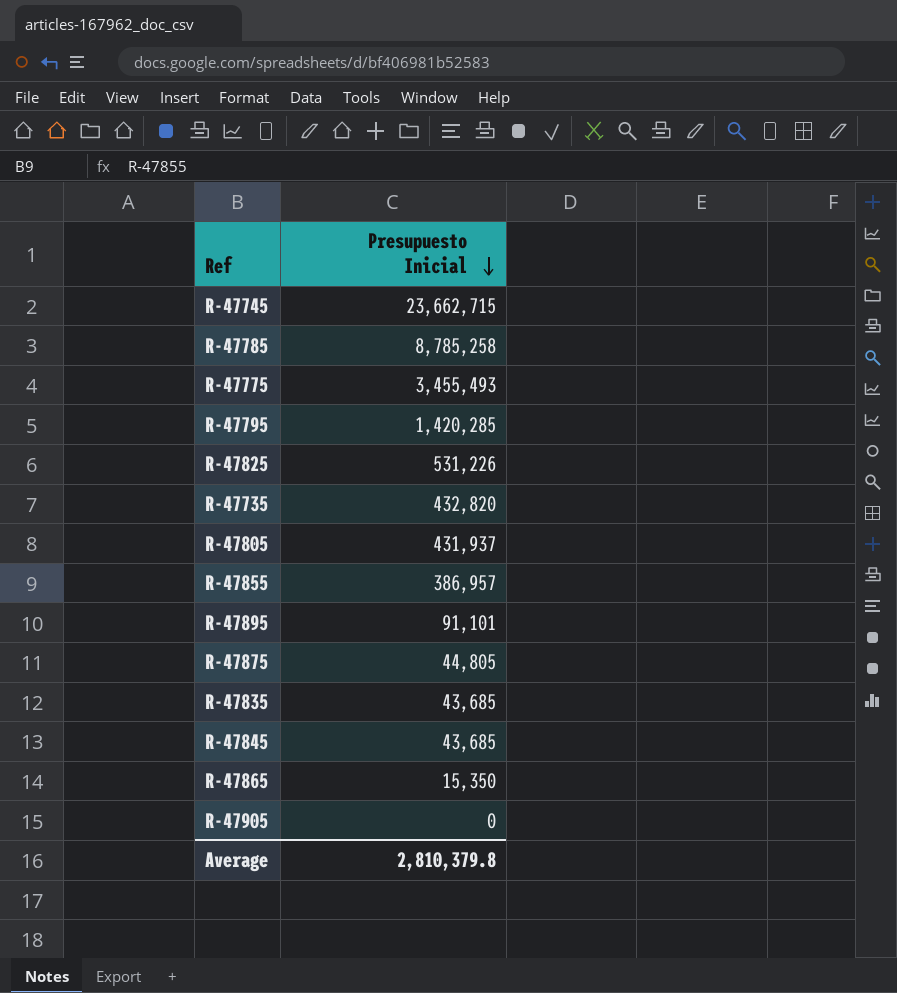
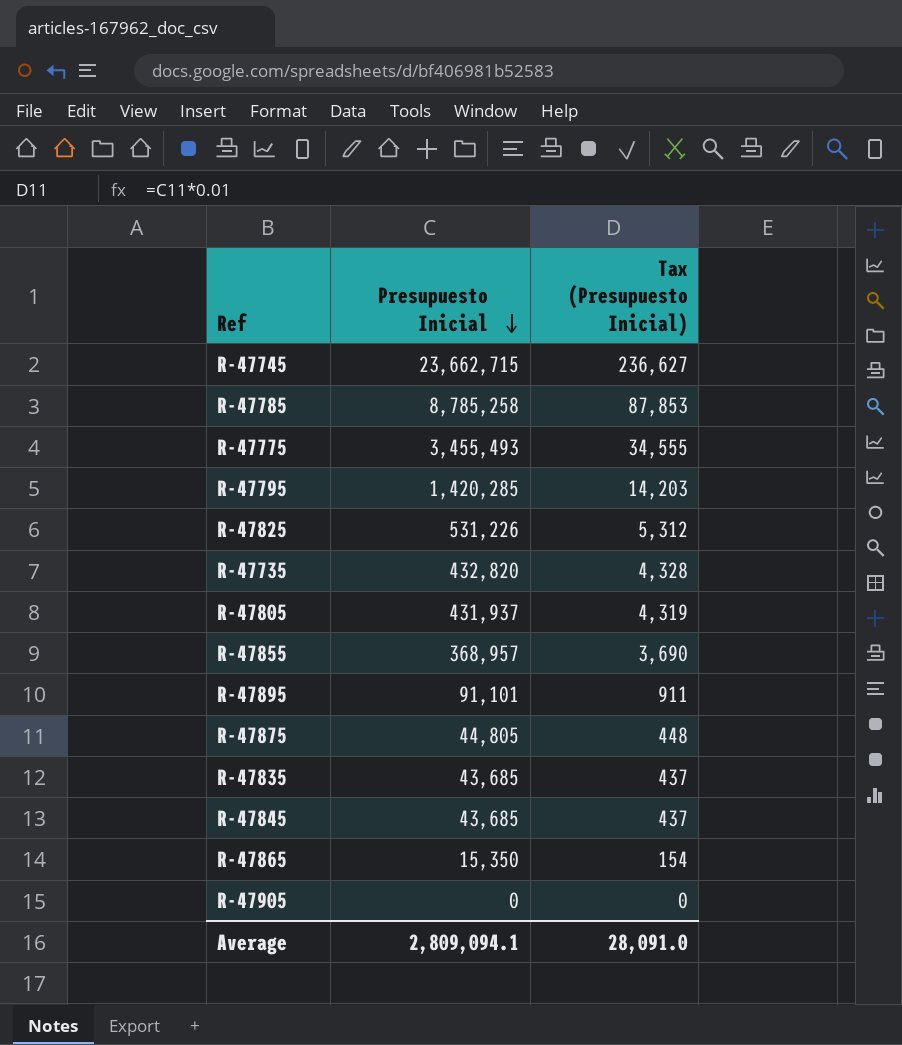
column Tax (Presupuesto Inicial) | formula: none -> [Presupuesto Inicial] * 0.01
R-47855 | Presupuesto Inicial: 386,957 -> 368,957
Average | Presupuesto Inicial: 2,810,379.8 -> 2,809,094.1

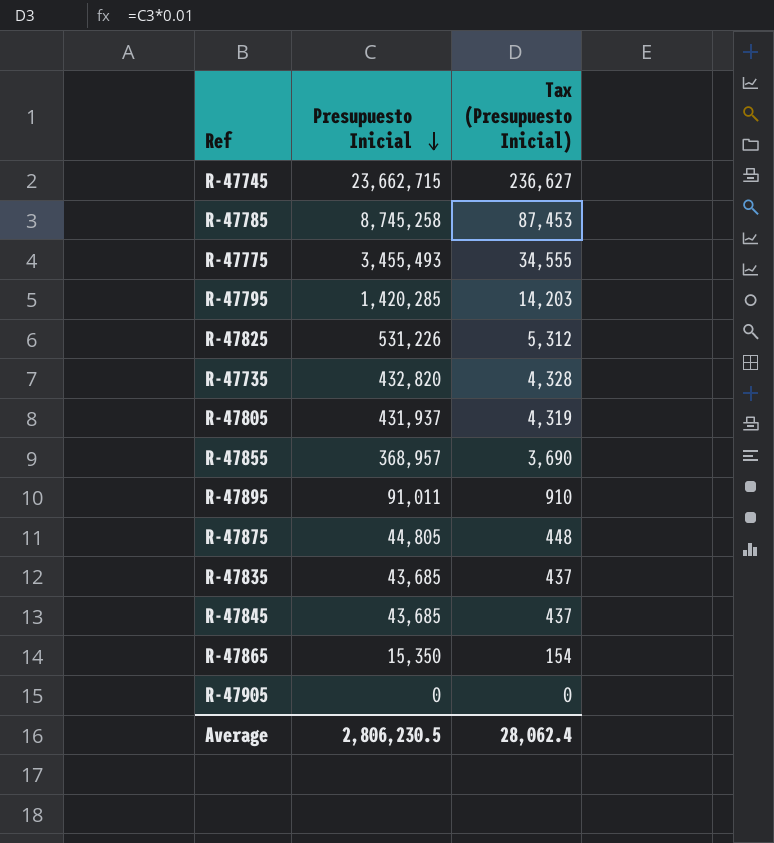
R-47785 | Presupuesto Inicial: 8,785,258 -> 8,745,258
R-47785 | Tax (Presupuesto Inicial): 87,853 -> 87,453
R-47895 | Presupuesto Inicial: 91,101 -> 91,011
R-47895 | Tax (Presupuesto Inicial): 911 -> 910
Average | Presupuesto Inicial: 2,809,094.1 -> 2,806,230.5
Average | Tax (Presupuesto Inicial): 28,091.0 -> 28,062.4

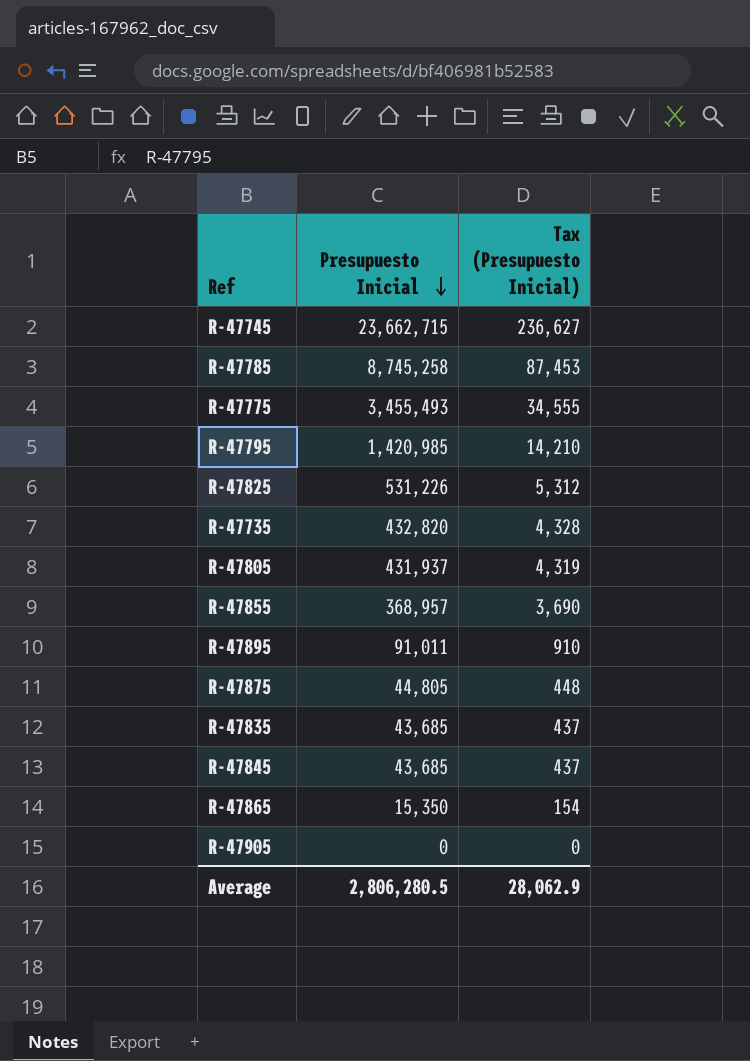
R-47795 | Presupuesto Inicial: 1,420,285 -> 1,420,985
R-47795 | Tax (Presupuesto Inicial): 14,203 -> 14,210
Average | Presupuesto Inicial: 2,806,230.5 -> 2,806,280.5
Average | Tax (Presupuesto Inicial): 28,062.4 -> 28,062.9

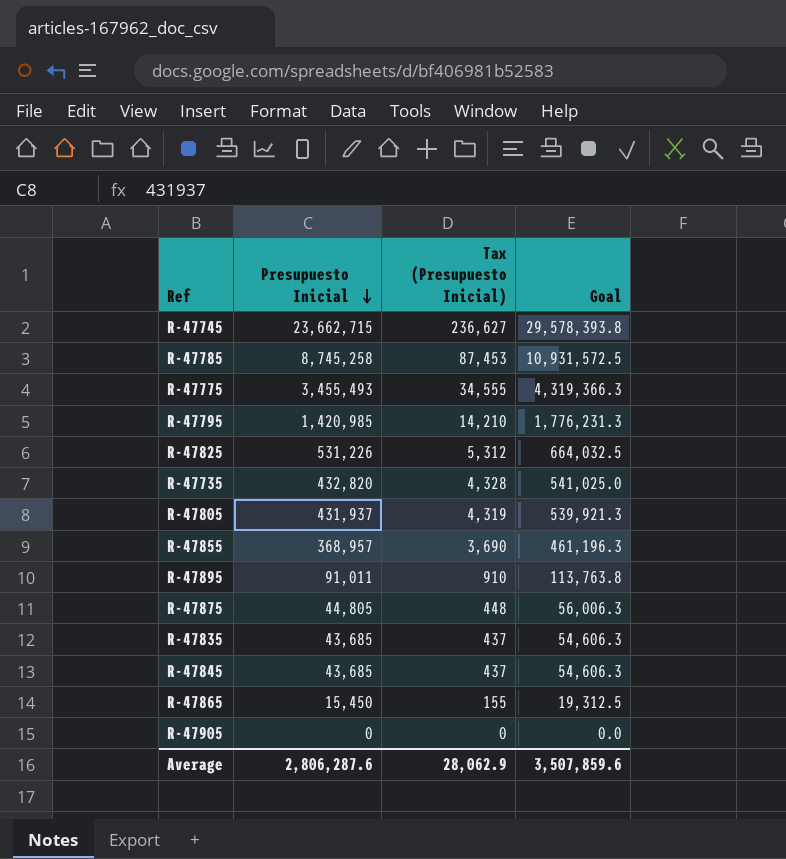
column Goal | formula: none -> [Presupuesto Inicial] * 1.25
R-47865 | Presupuesto Inicial: 15,350 -> 15,450
R-47865 | Tax (Presupuesto Inicial): 154 -> 155
Average | Presupuesto Inicial: 2,806,280.5 -> 2,806,287.6

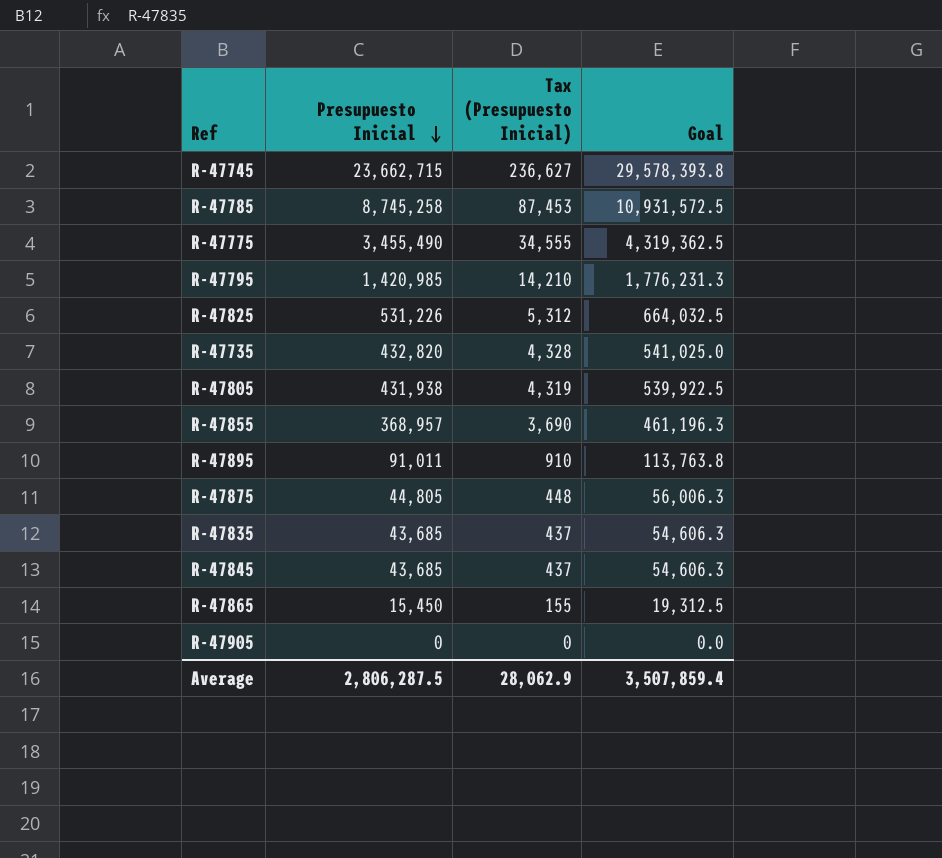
R-47775 | Presupuesto Inicial: 3,455,493 -> 3,455,490
R-47775 | Goal: 4,319,366.3 -> 4,319,362.5
R-47805 | Presupuesto Inicial: 431,937 -> 431,938
R-47805 | Goal: 539,921.3 -> 539,922.5
Average | Presupuesto Inicial: 2,806,287.6 -> 2,806,287.5
Average | Goal: 3,507,859.6 -> 3,507,859.4

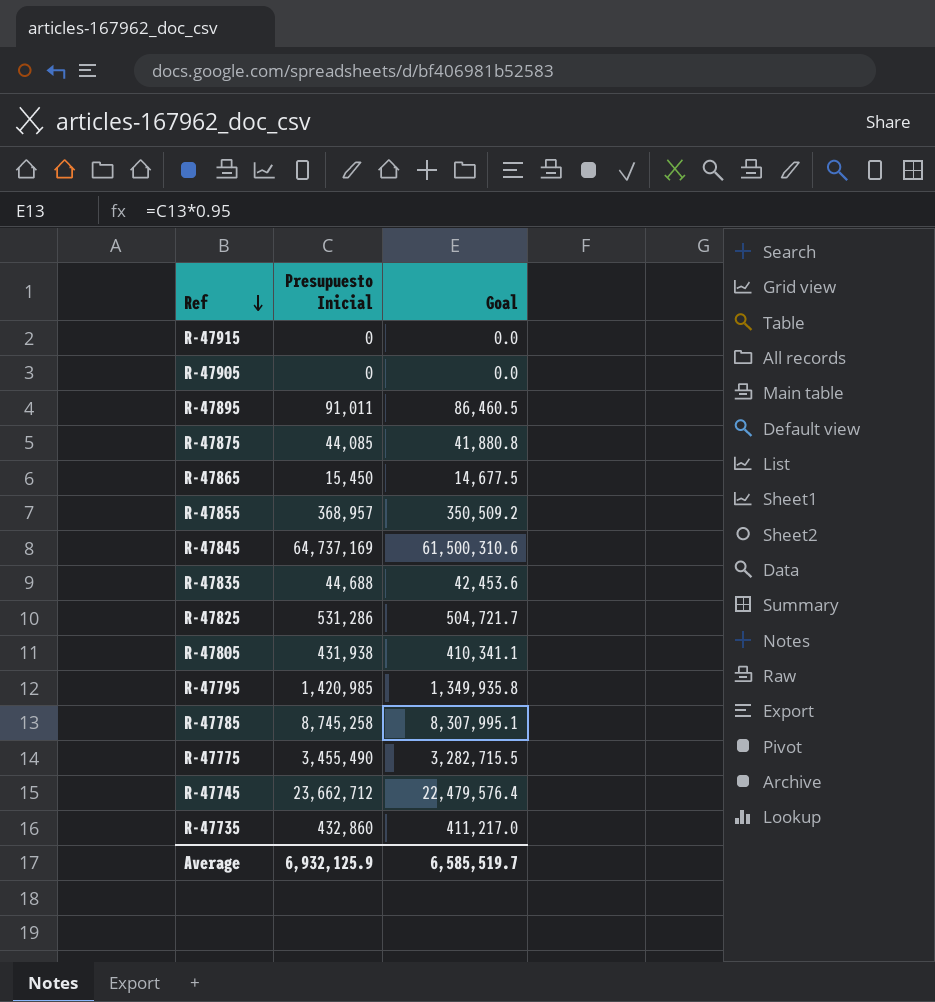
row order: Presupuesto Inicial descending -> Ref descending
column Tax (Presupuesto Inicial) | formula: [Presupuesto Inicial] * 0.01 -> none
column Goal | formula: [Presupuesto Inicial] * 1.25 -> [Presupuesto Inicial] * 0.95
row R-47915: none -> 0 | 0.0
R-47875 | Presupuesto Inicial: 44,805 -> 44,085
R-47845 | Presupuesto Inicial: 43,685 -> 64,737,169
R-47835 | Presupuesto Inicial: 43,685 -> 44,688
R-47825 | Presupuesto Inicial: 531,226 -> 531,286
R-47745 | Presupuesto Inicial: 23,662,715 -> 23,662,712
R-47735 | Presupuesto Inicial: 432,820 -> 432,860
Average | Presupuesto Inicial: 2,806,287.5 -> 6,932,125.9
Average | Goal: 3,507,859.4 -> 6,585,519.7

